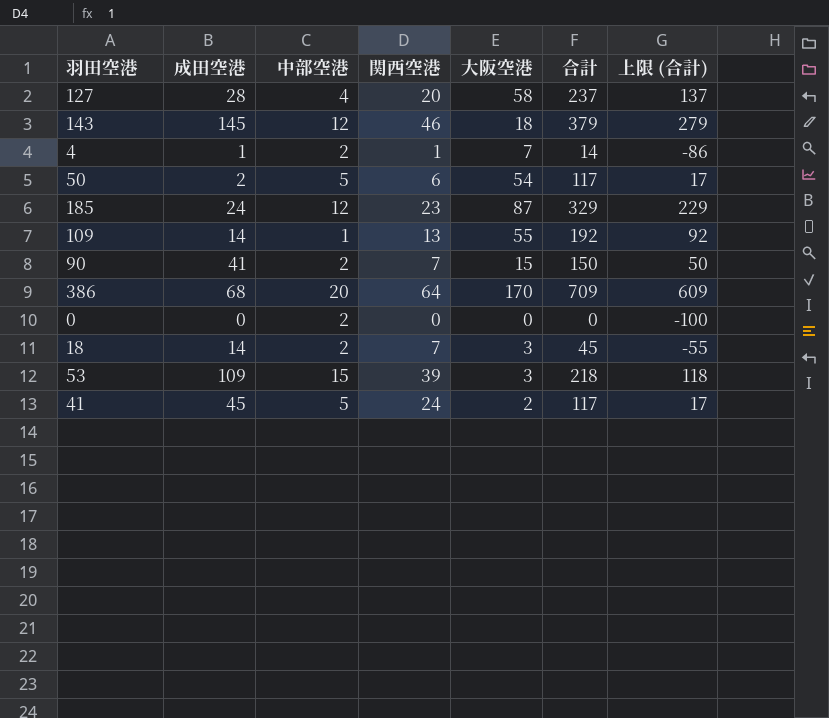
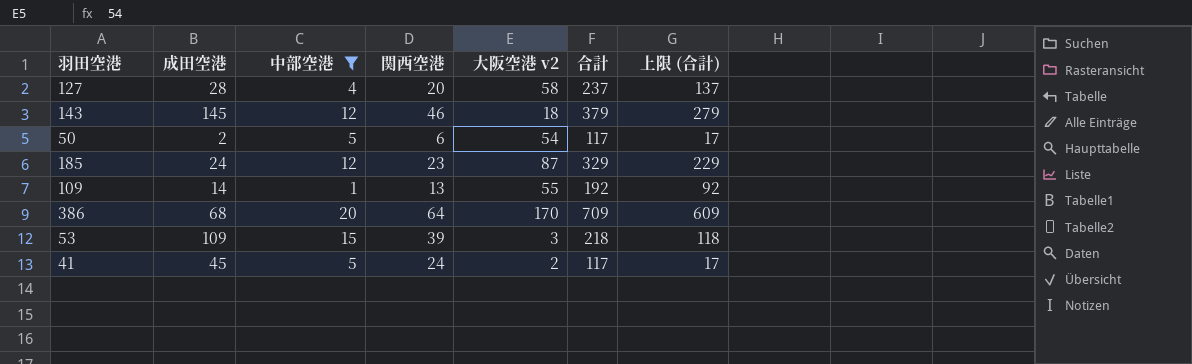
filter: none -> 中部空港 != 2
column name: 大阪空港 -> 大阪空港 v2

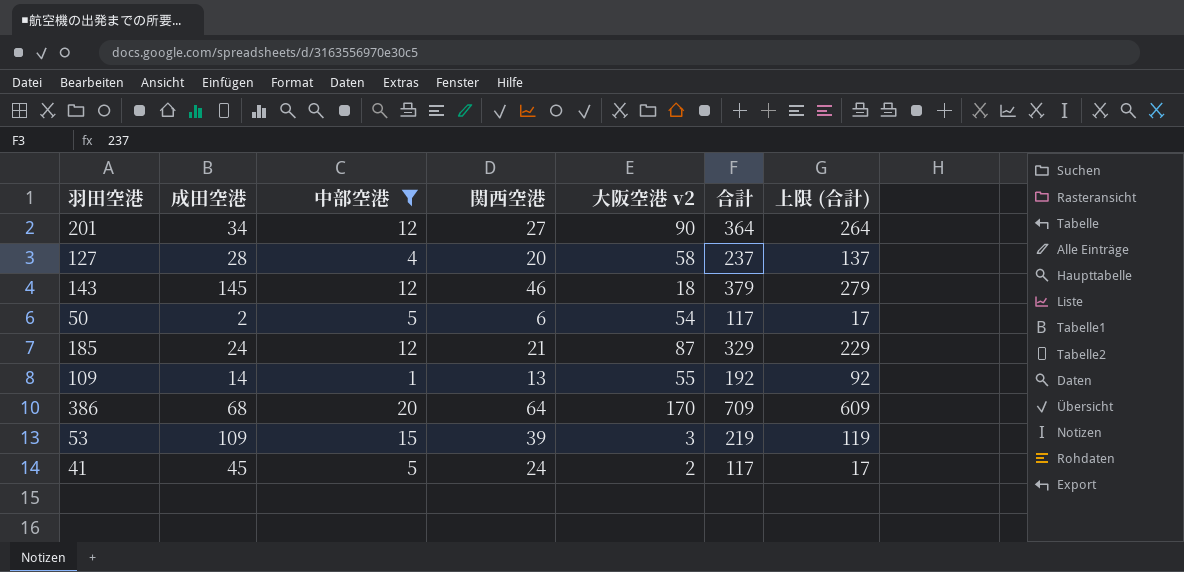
row 201: none -> 34 | 12 | 27 | 90 | 364 | 264
185 | 関西空港: 23 -> 21
53 | 合計: 218 -> 219
53 | 上限 (合計): 118 -> 119

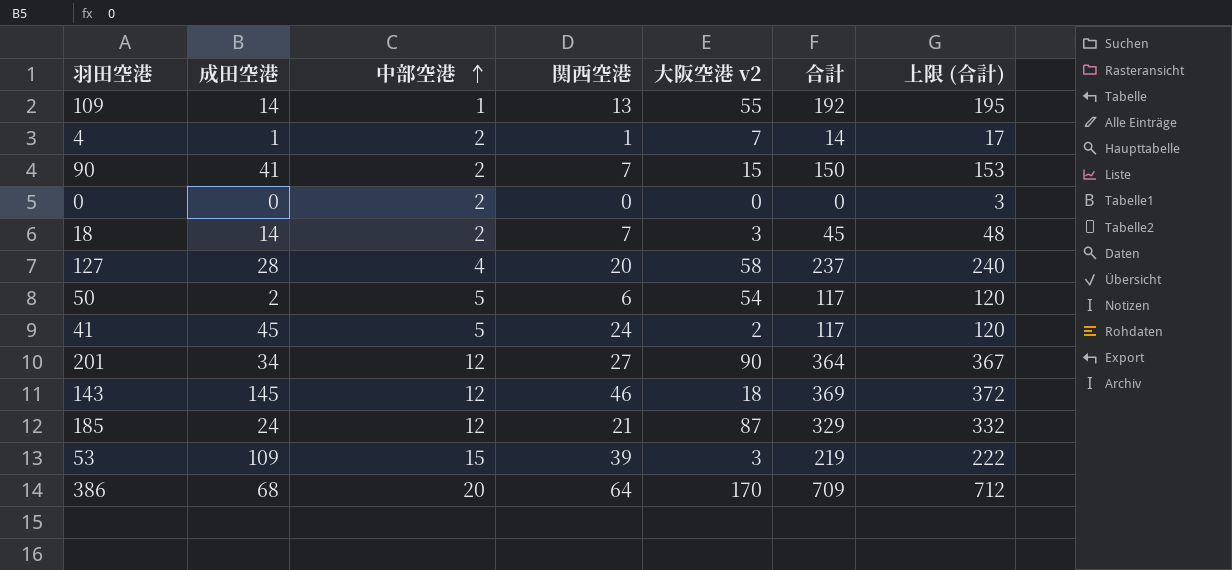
filter: 中部空港 != 2 -> none
row order: none -> 中部空港 ascending
column 上限 (合計) | formula: [合計] - 100 -> [合計] + 3
143 | 合計: 379 -> 369

